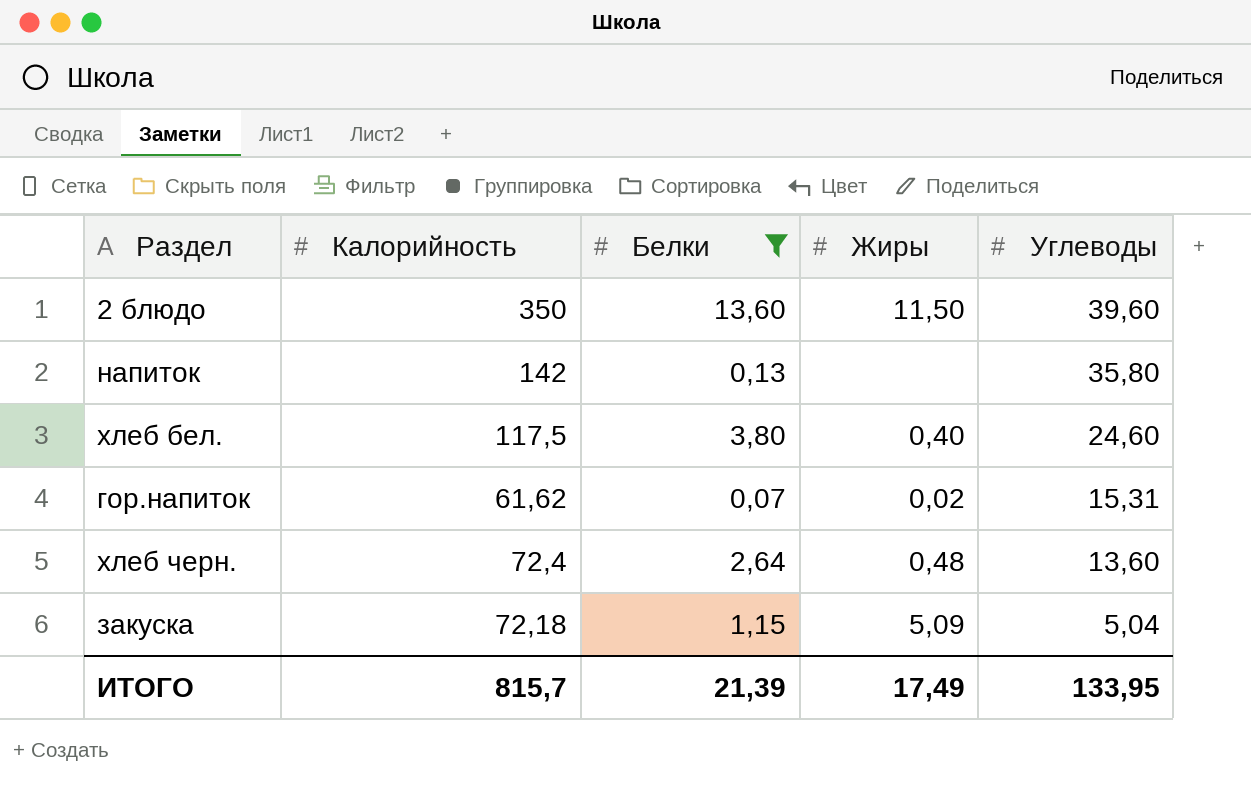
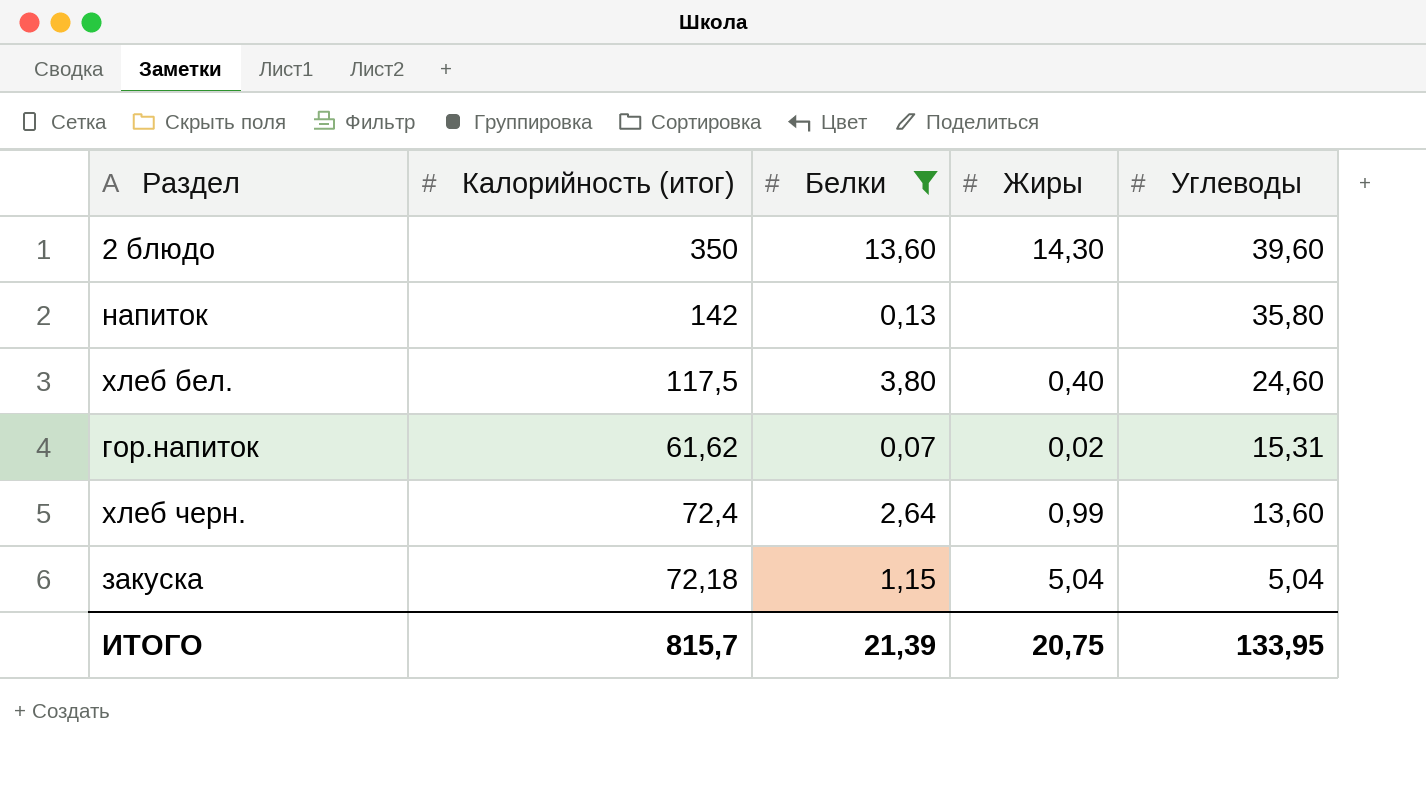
column name: Калорийность -> Калорийность (итог)
2 блюдо | Жиры: 11,50 -> 14,30
хлеб черн. | Жиры: 0,48 -> 0,99
закуска | Жиры: 5,09 -> 5,04
ИТОГО | Жиры: 17,49 -> 20,75

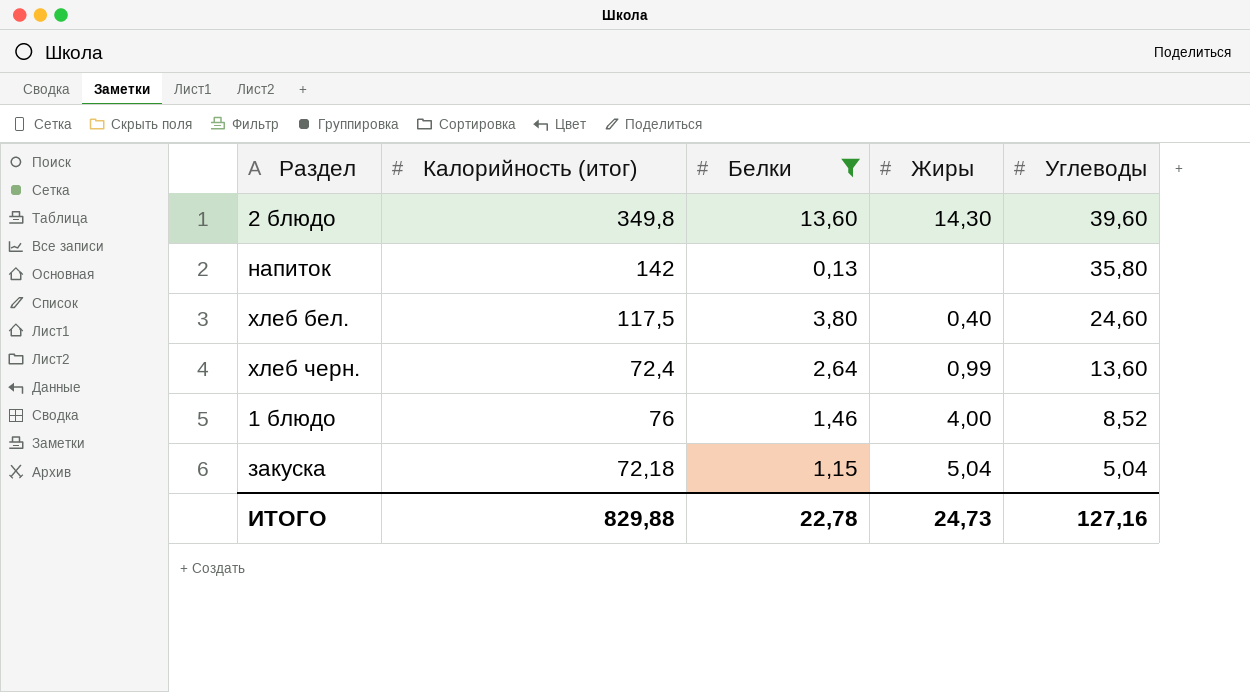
row гор.напиток: 61,62 | 0,07 | 0,02 | 15,31 -> none
2 блюдо | Калорийность (итог): 350 -> 349,8
row 1 блюдо: none -> 76 | 1,46 | 4,00 | 8,52
ИТОГО | Калорийность (итог): 815,7 -> 829,88
ИТОГО | Белки: 21,39 -> 22,78
ИТОГО | Жиры: 20,75 -> 24,73
ИТОГО | Углеводы: 133,95 -> 127,16

